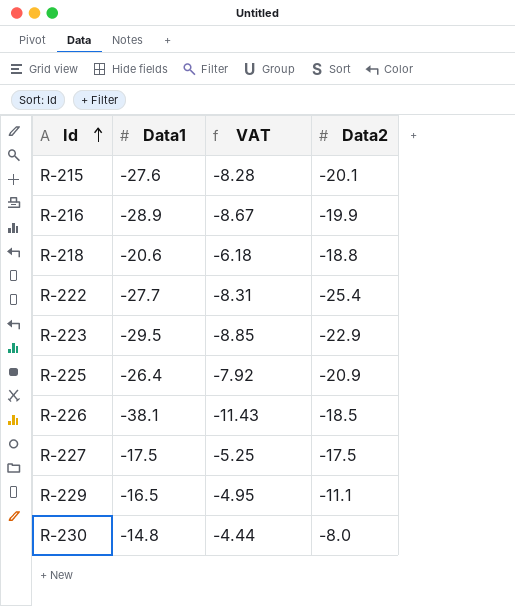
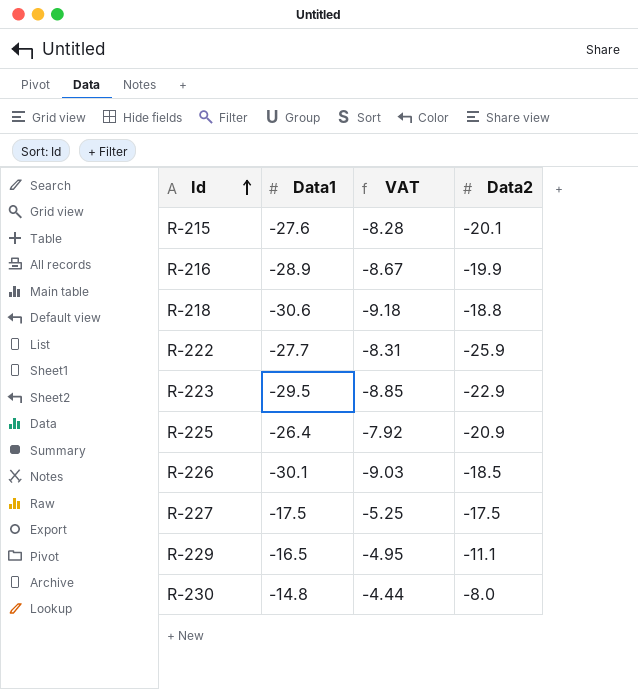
R-218 | Data1: -20.6 -> -30.6
R-218 | VAT: -6.18 -> -9.18
R-222 | Data2: -25.4 -> -25.9
R-226 | Data1: -38.1 -> -30.1
R-226 | VAT: -11.43 -> -9.03

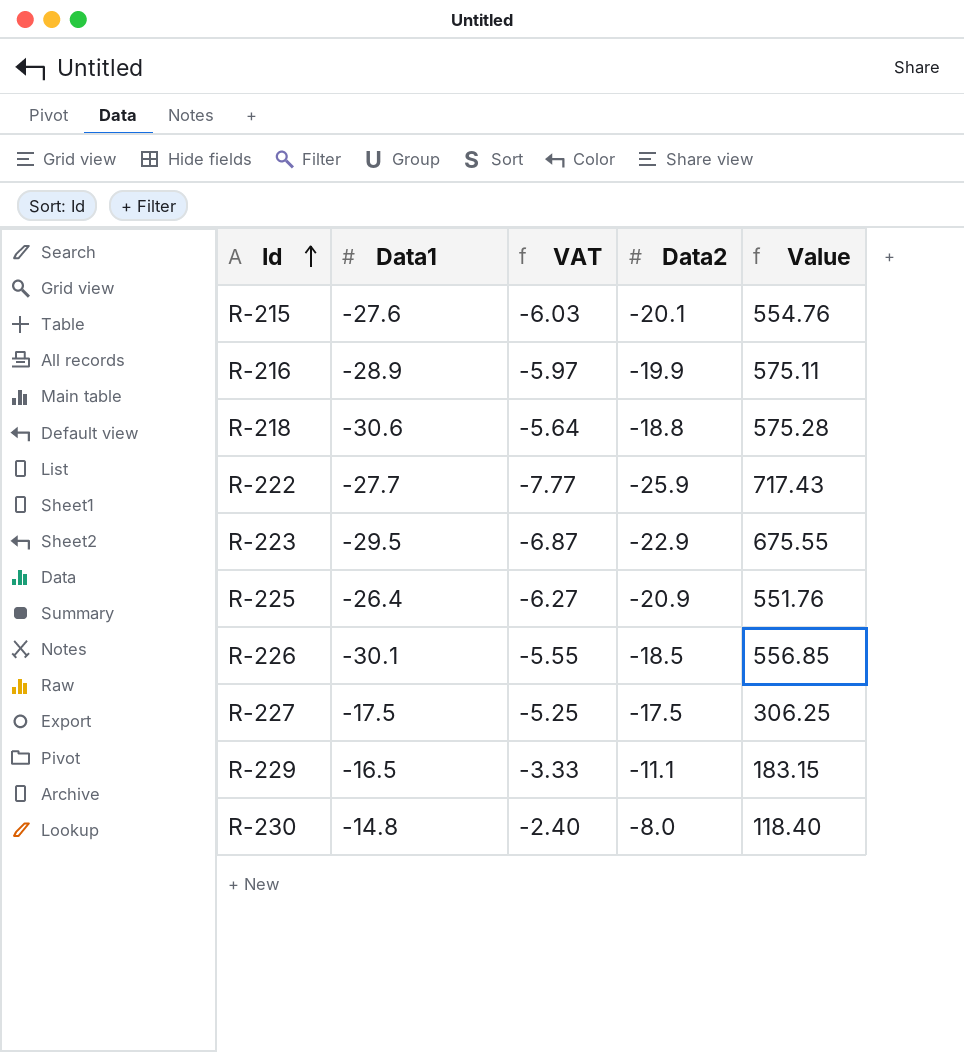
column VAT | formula: [Data1] * 0.3 -> [Data2] * 0.3
column Value | formula: none -> [Data1] * [Data2]

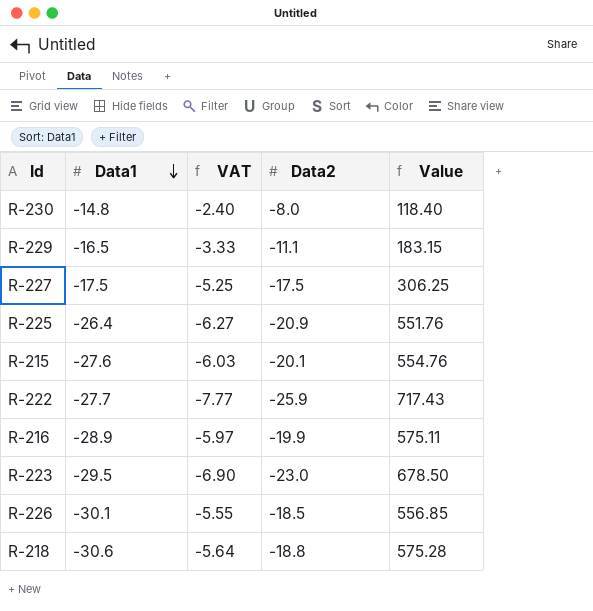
row order: Id ascending -> Data1 descending
R-223 | VAT: -6.87 -> -6.90
R-223 | Data2: -22.9 -> -23.0
R-223 | Value: 675.55 -> 678.50

